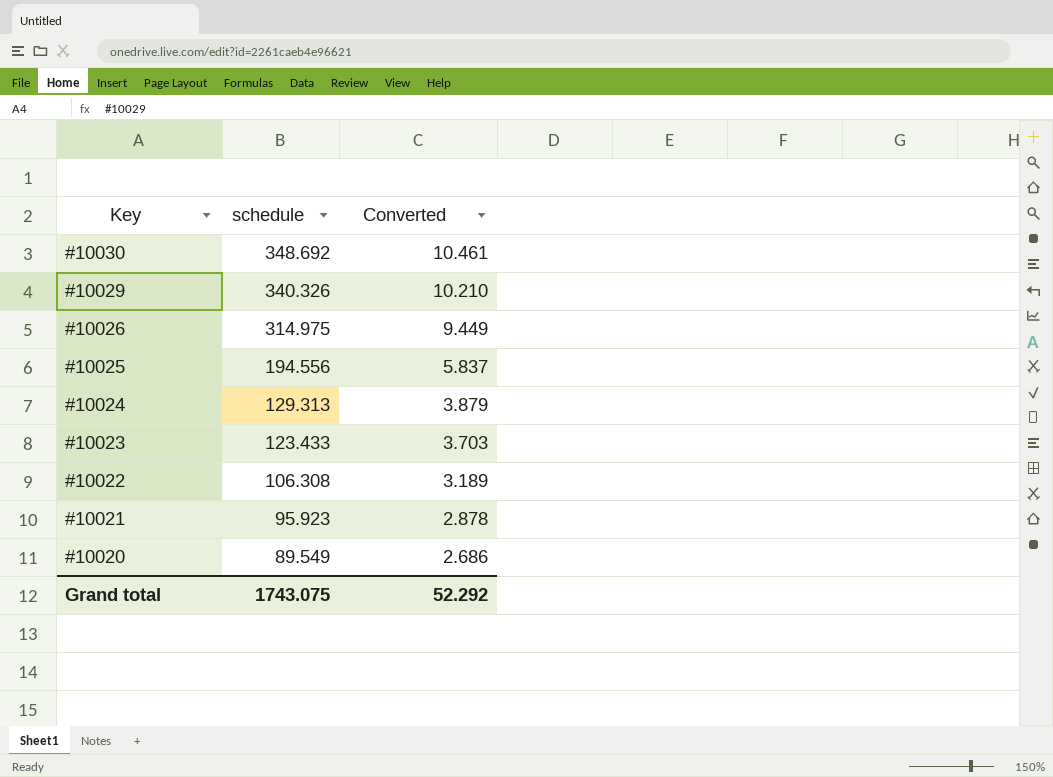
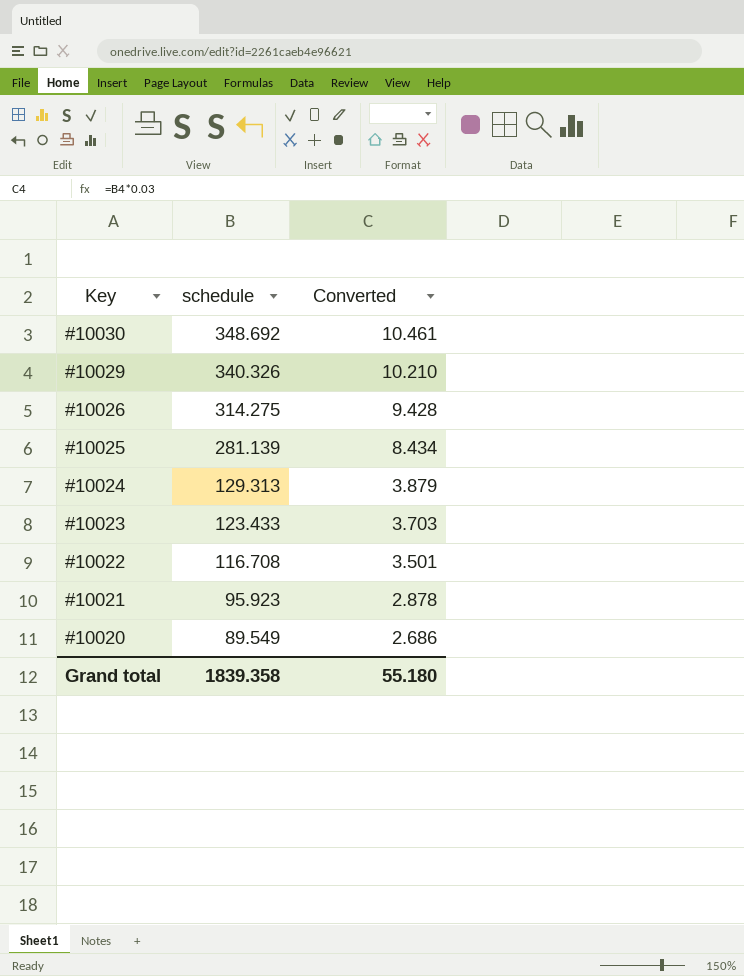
#10026 | schedule: 314.975 -> 314.275
#10026 | Converted: 9.449 -> 9.428
#10025 | schedule: 194.556 -> 281.139
#10025 | Converted: 5.837 -> 8.434
#10022 | schedule: 106.308 -> 116.708
#10022 | Converted: 3.189 -> 3.501
Grand total | schedule: 1743.075 -> 1839.358
Grand total | Converted: 52.292 -> 55.180

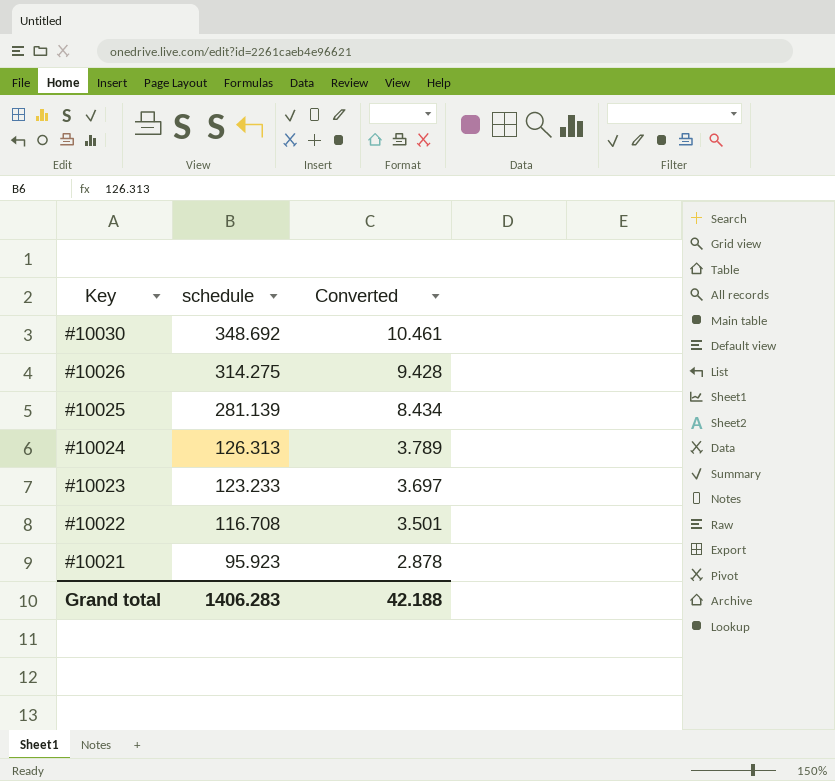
row #10029: 340.326 | 10.210 -> none
row #10020: 89.549 | 2.686 -> none
#10024 | schedule: 129.313 -> 126.313
#10024 | Converted: 3.879 -> 3.789
#10023 | schedule: 123.433 -> 123.233
#10023 | Converted: 3.703 -> 3.697
Grand total | schedule: 1839.358 -> 1406.283
Grand total | Converted: 55.180 -> 42.188

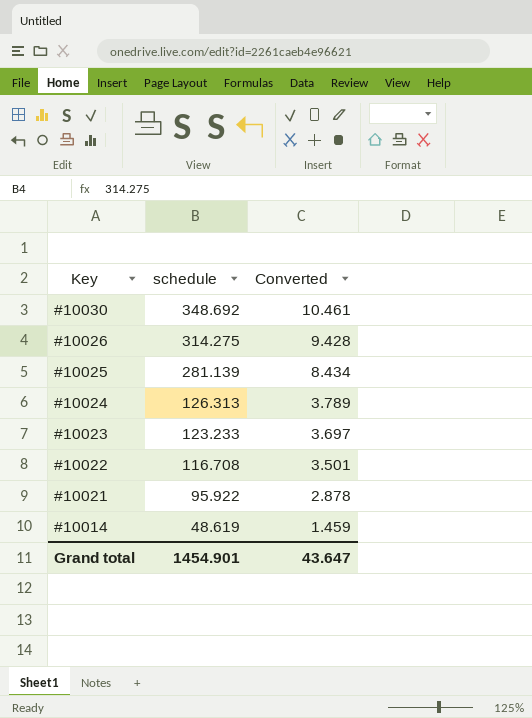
#10021 | schedule: 95.923 -> 95.922
row #10014: none -> 48.619 | 1.459
Grand total | schedule: 1406.283 -> 1454.901
Grand total | Converted: 42.188 -> 43.647

